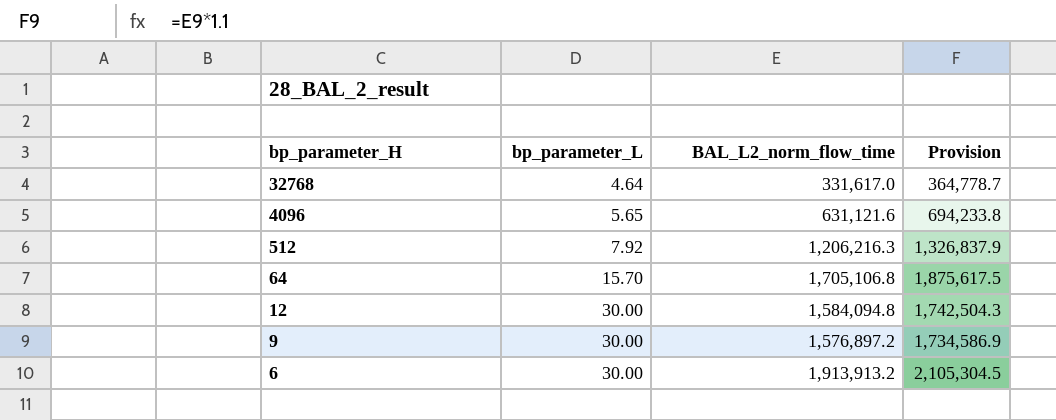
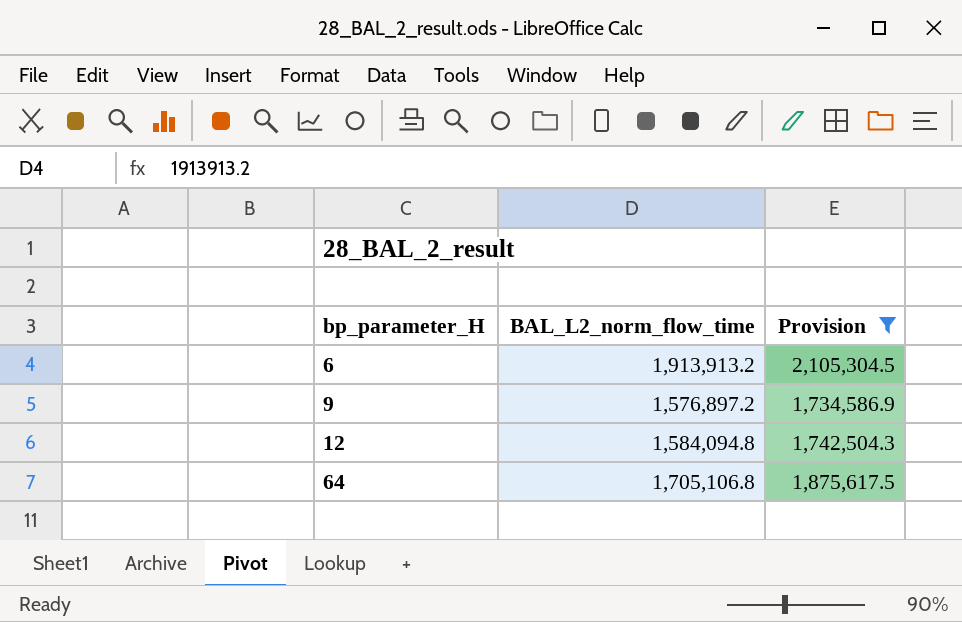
filter: none -> Provision >= 1,734,586.9
row order: bp_parameter_H descending -> bp_parameter_H ascending
column bp_parameter_L | position: 2 -> none

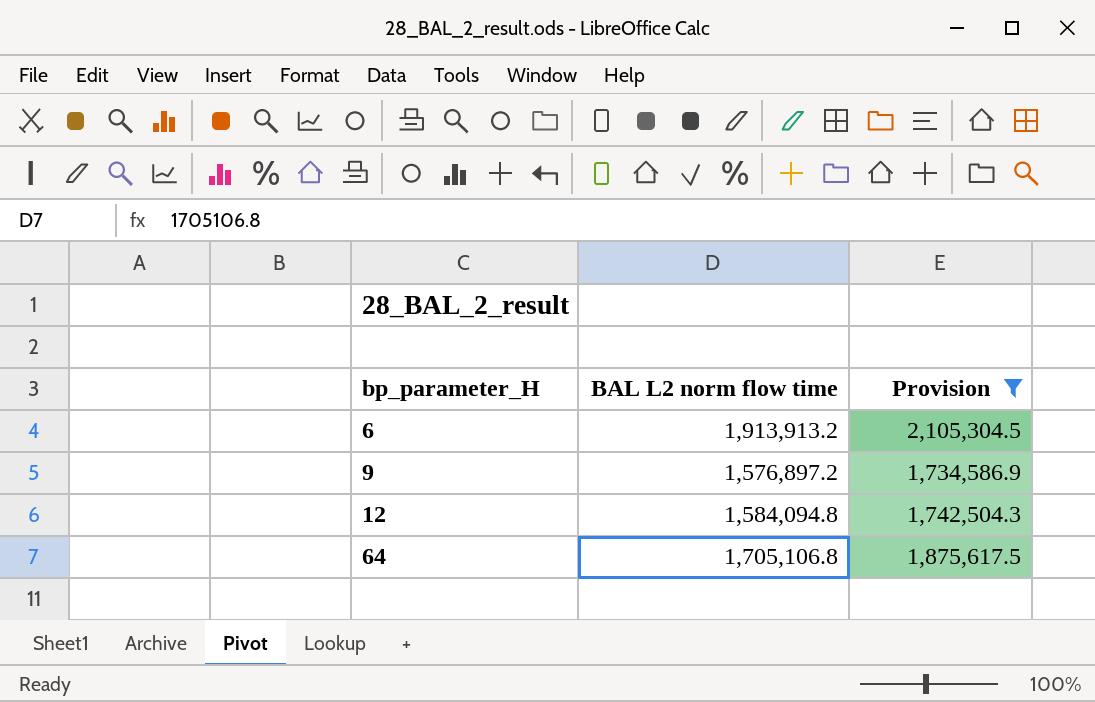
column name: BAL_L2_norm_flow_time -> BAL L2 norm flow time

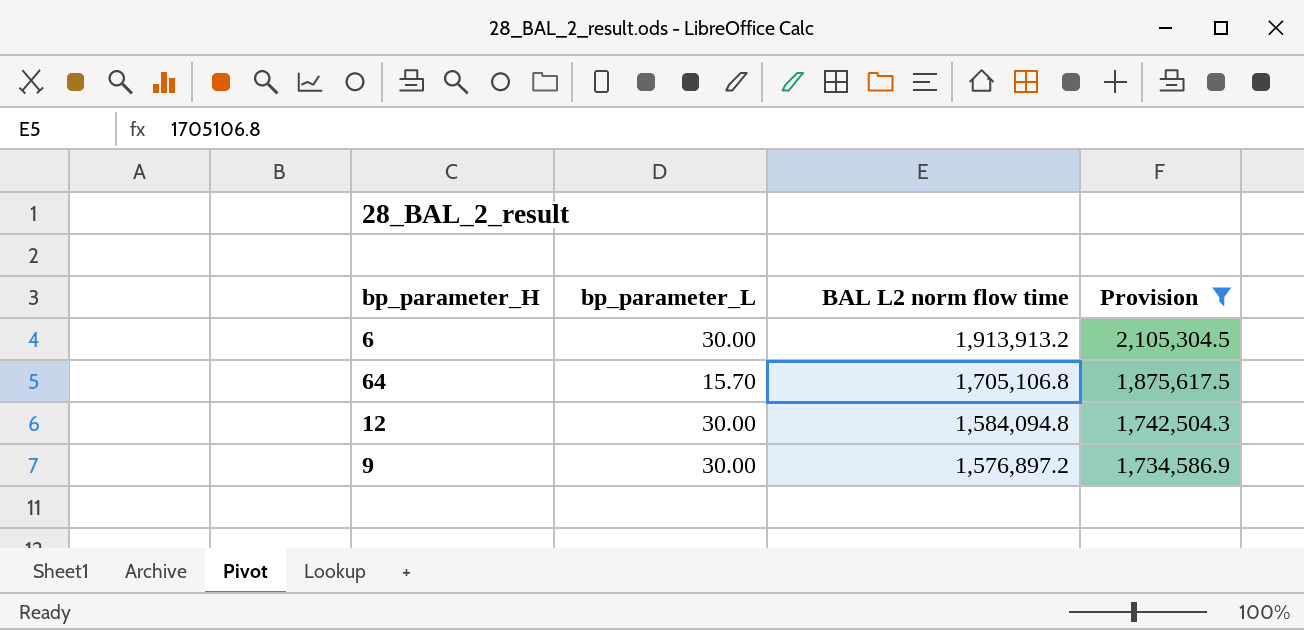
row order: bp_parameter_H ascending -> BAL L2 norm flow time descending
column bp_parameter_L | position: none -> 2

